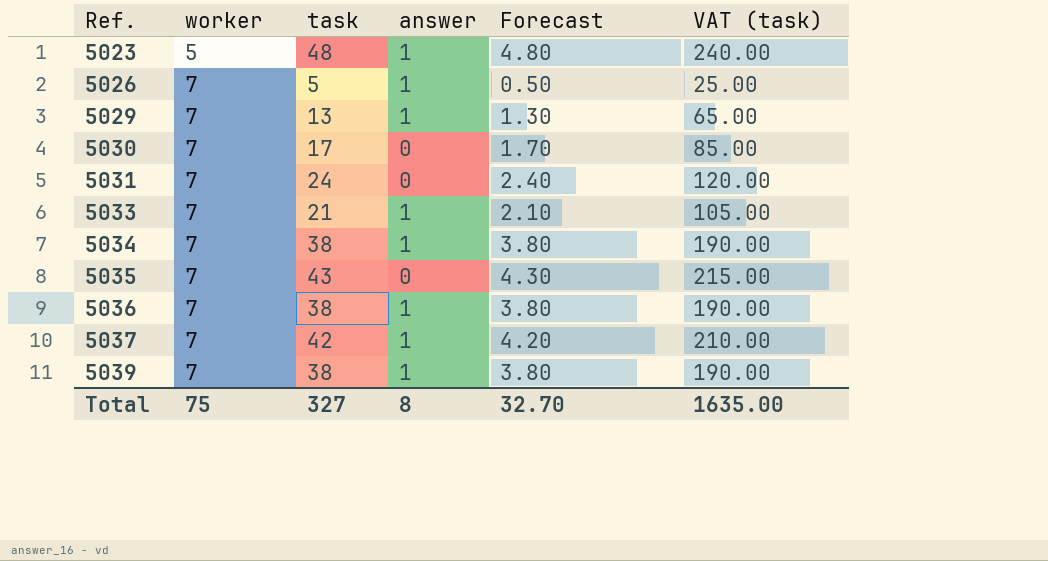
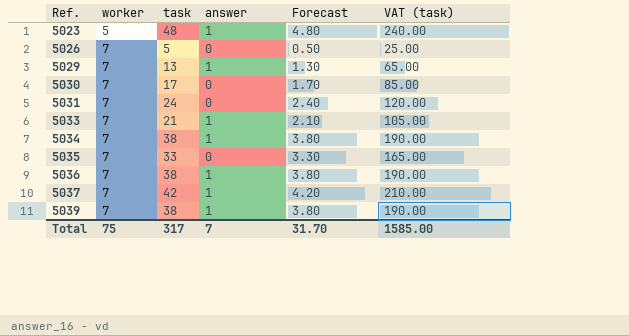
5026 | answer: 1 -> 0
5035 | task: 43 -> 33
5035 | Forecast: 4.30 -> 3.30
5035 | VAT (task): 215.00 -> 165.00
Total | task: 327 -> 317
Total | answer: 8 -> 7
Total | Forecast: 32.70 -> 31.70
Total | VAT (task): 1635.00 -> 1585.00

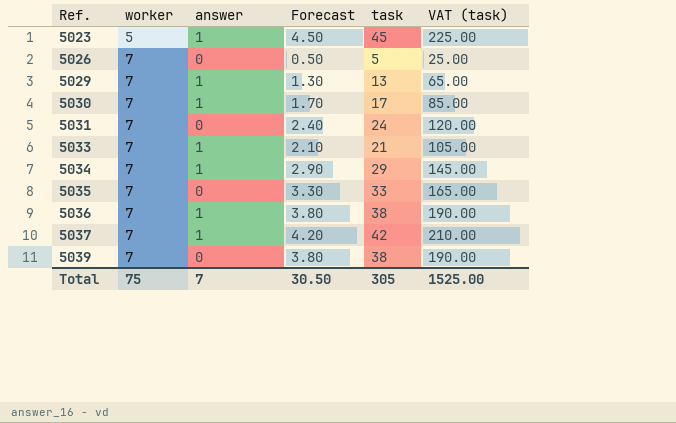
column task | position: 3 -> 5
5023 | Forecast: 4.80 -> 4.50
5023 | task: 48 -> 45
5023 | VAT (task): 240.00 -> 225.00
5030 | answer: 0 -> 1
5034 | Forecast: 3.80 -> 2.90
5034 | task: 38 -> 29
5034 | VAT (task): 190.00 -> 145.00
5039 | answer: 1 -> 0
Total | Forecast: 31.70 -> 30.50
Total | task: 317 -> 305
Total | VAT (task): 1585.00 -> 1525.00

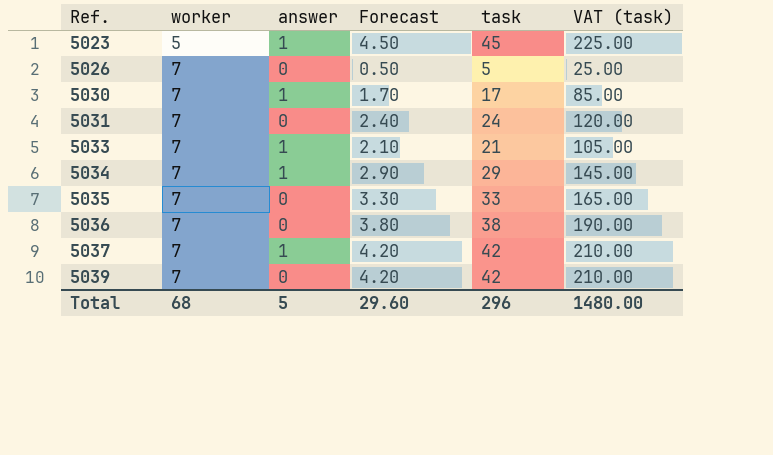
row 5029: 7 | 1 | 1.30 | 13 | 65.00 -> none
5036 | answer: 1 -> 0
5039 | Forecast: 3.80 -> 4.20
5039 | task: 38 -> 42
5039 | VAT (task): 190.00 -> 210.00
Total | worker: 75 -> 68
Total | answer: 7 -> 5
Total | Forecast: 30.50 -> 29.60
Total | task: 305 -> 296
Total | VAT (task): 1525.00 -> 1480.00

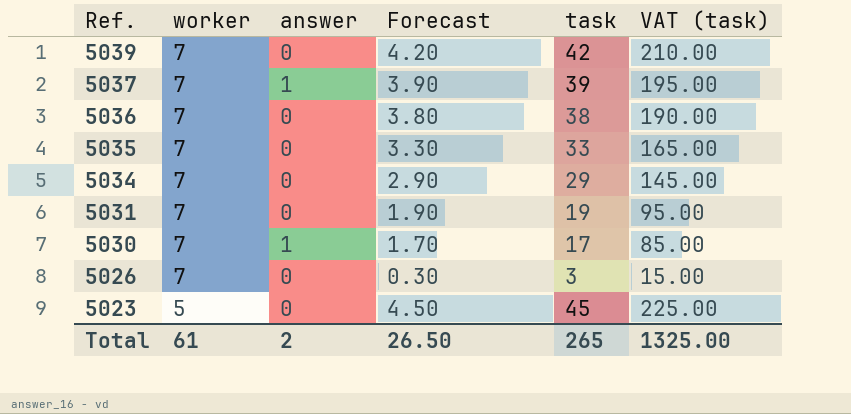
row order: Ref. ascending -> Ref. descending
row 5033: 7 | 1 | 2.10 | 21 | 105.00 -> none
5037 | Forecast: 4.20 -> 3.90
5037 | task: 42 -> 39
5037 | VAT (task): 210.00 -> 195.00
5034 | answer: 1 -> 0
5031 | Forecast: 2.40 -> 1.90
5031 | task: 24 -> 19
5031 | VAT (task): 120.00 -> 95.00
5026 | Forecast: 0.50 -> 0.30
5026 | task: 5 -> 3
5026 | VAT (task): 25.00 -> 15.00
5023 | answer: 1 -> 0
Total | worker: 68 -> 61
Total | answer: 5 -> 2
Total | Forecast: 29.60 -> 26.50
Total | task: 296 -> 265
Total | VAT (task): 1480.00 -> 1325.00

